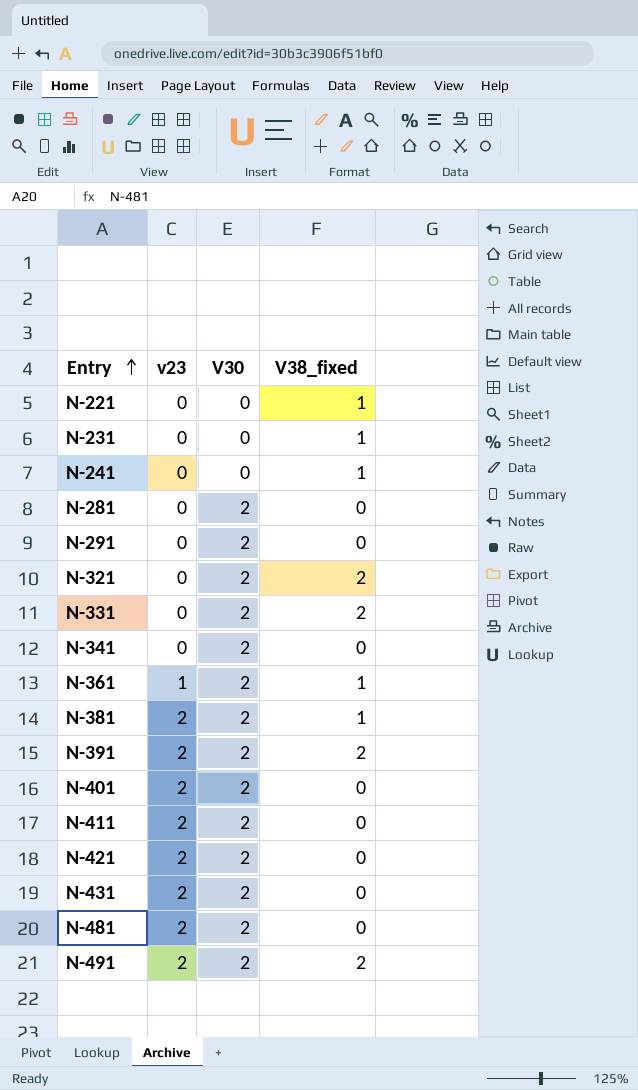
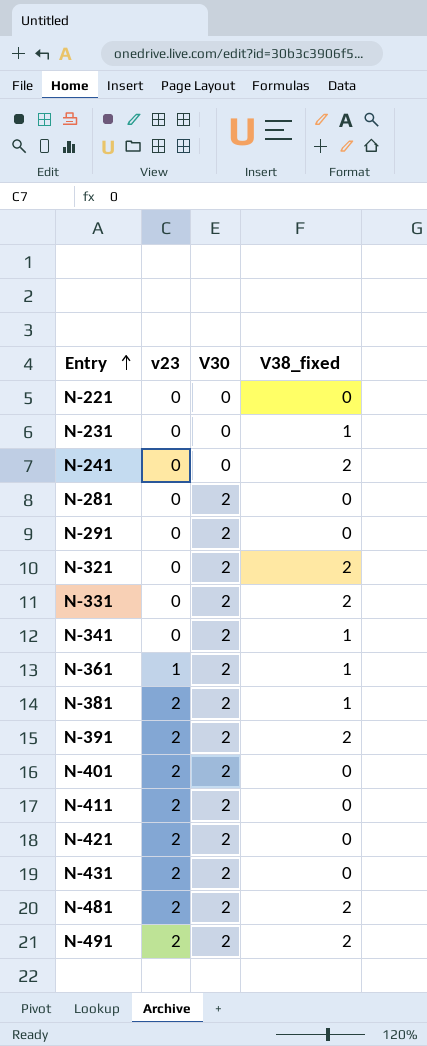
N-221 | V38_fixed: 1 -> 0
N-241 | V38_fixed: 1 -> 2
N-341 | V38_fixed: 0 -> 1
N-481 | V38_fixed: 0 -> 2

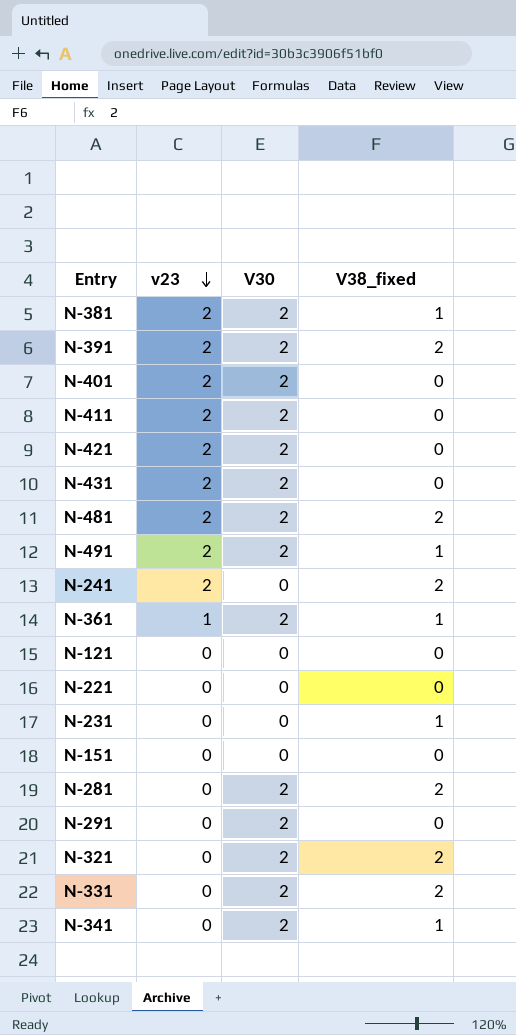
row order: Entry ascending -> v23 descending
N-491 | V38_fixed: 2 -> 1
N-241 | v23: 0 -> 2
row N-121: none -> 0 | 0 | 0
row N-151: none -> 0 | 0 | 0
N-281 | V38_fixed: 0 -> 2

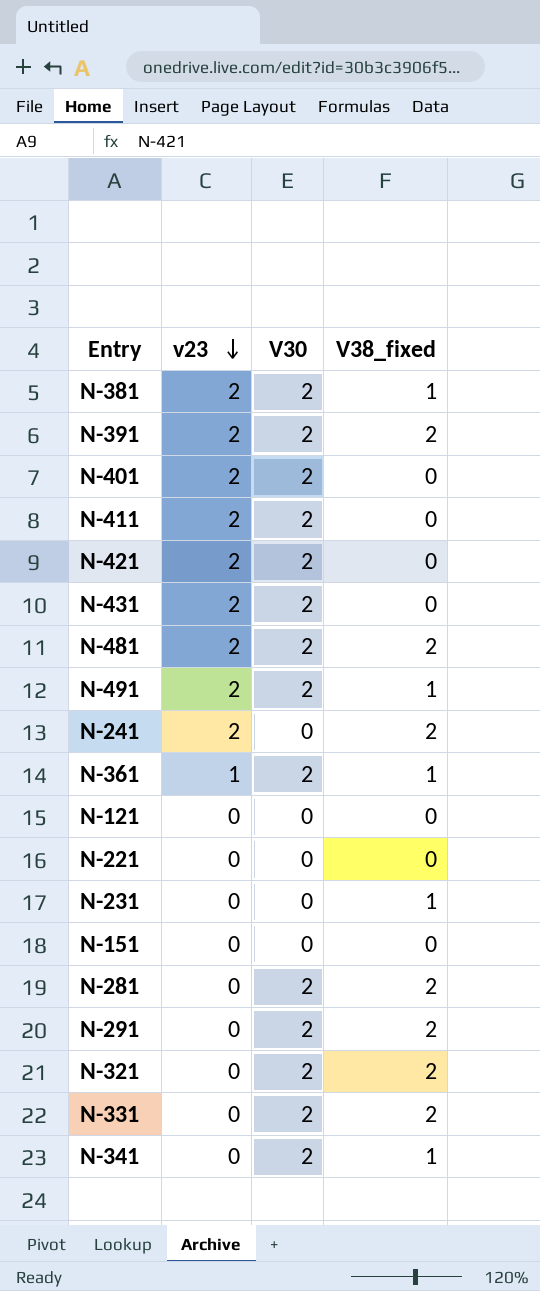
N-291 | V38_fixed: 0 -> 2

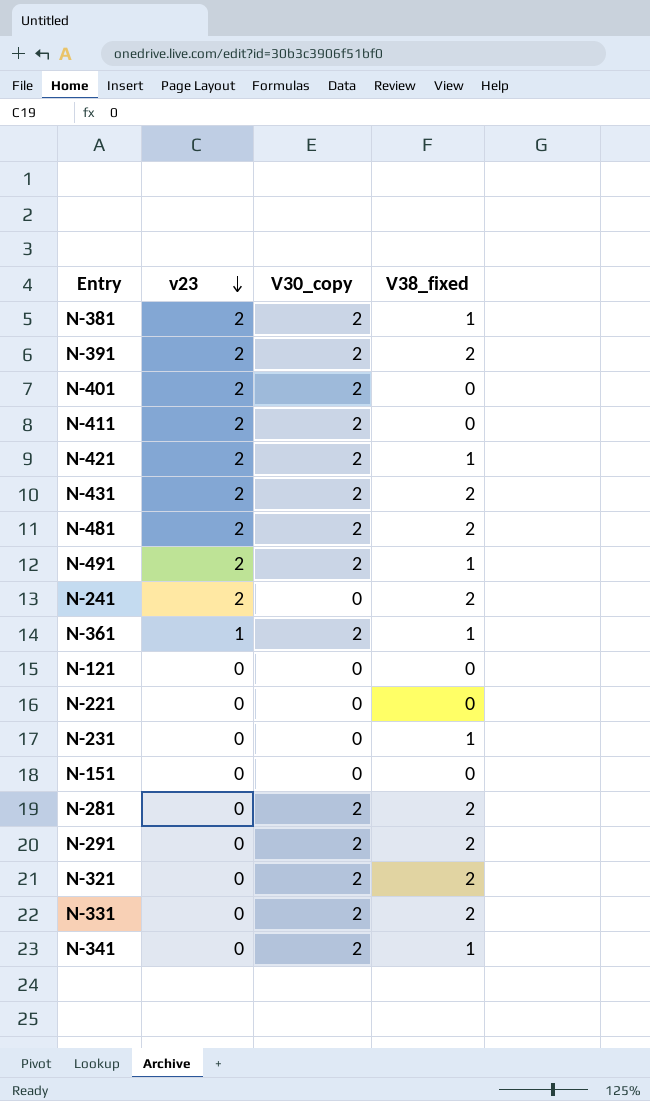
column name: V30 -> V30_copy
N-421 | V38_fixed: 0 -> 1
N-431 | V38_fixed: 0 -> 2

